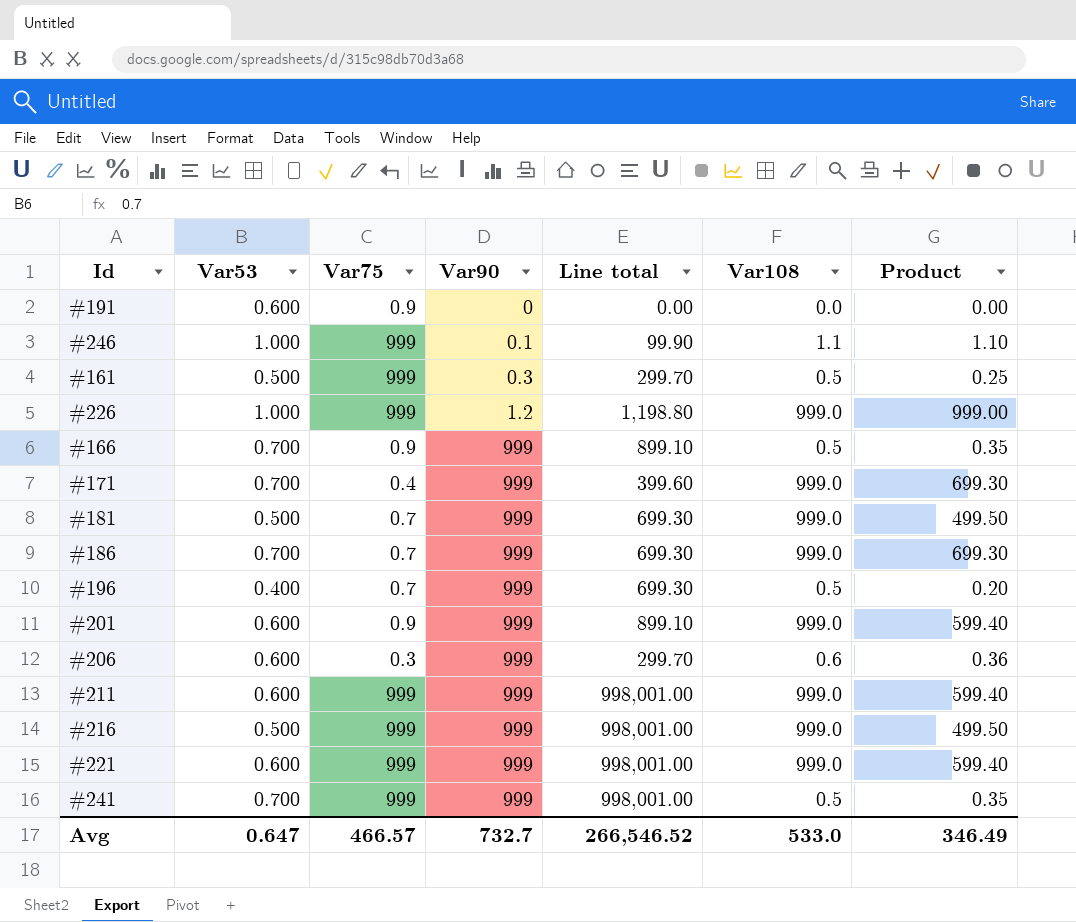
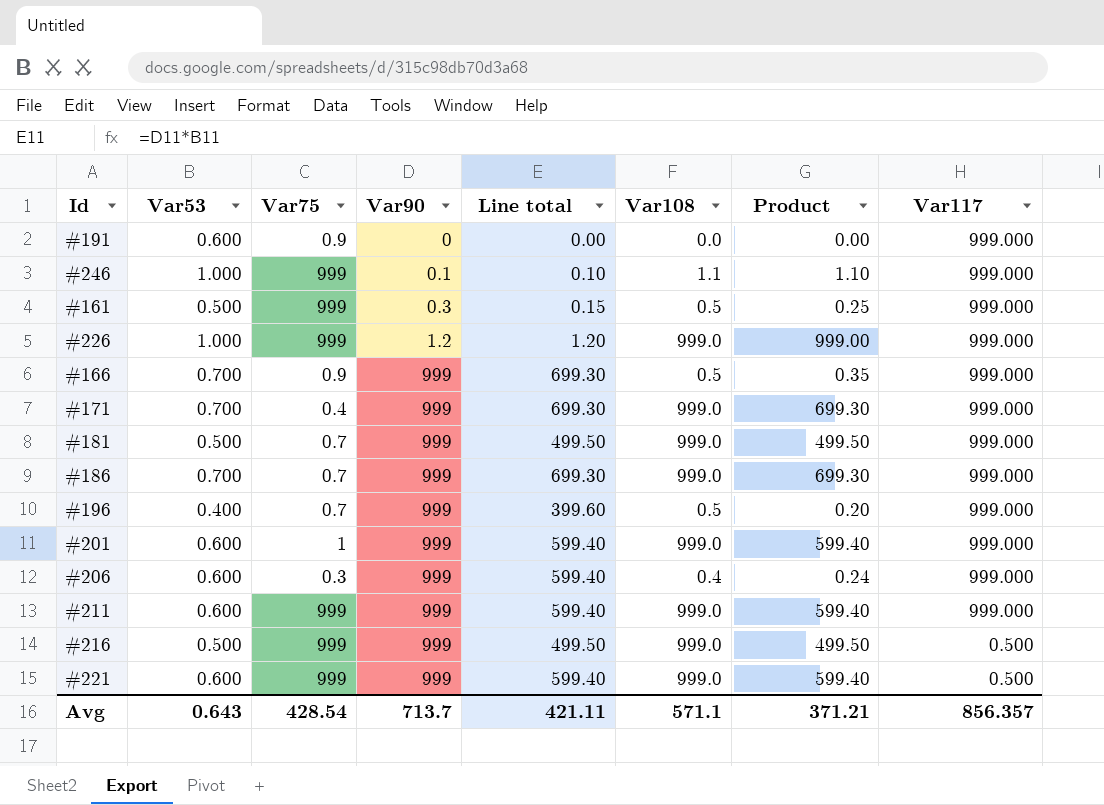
column Line total | formula: [Var75] * [Var90] -> [Var53] * [Var90]
column Var117 | position: none -> 8
row #241: 0.700 | 999 | 999 | 998,001.00 | 0.5 | 0.35 -> none
#201 | Var75: 0.9 -> 1
#206 | Var108: 0.6 -> 0.4
#206 | Product: 0.36 -> 0.24
Avg | Var53: 0.647 -> 0.643
Avg | Var75: 466.57 -> 428.54
Avg | Var90: 732.7 -> 713.7
Avg | Line total: 266,546.52 -> 421.11
Avg | Var108: 533.0 -> 571.1
Avg | Product: 346.49 -> 371.21

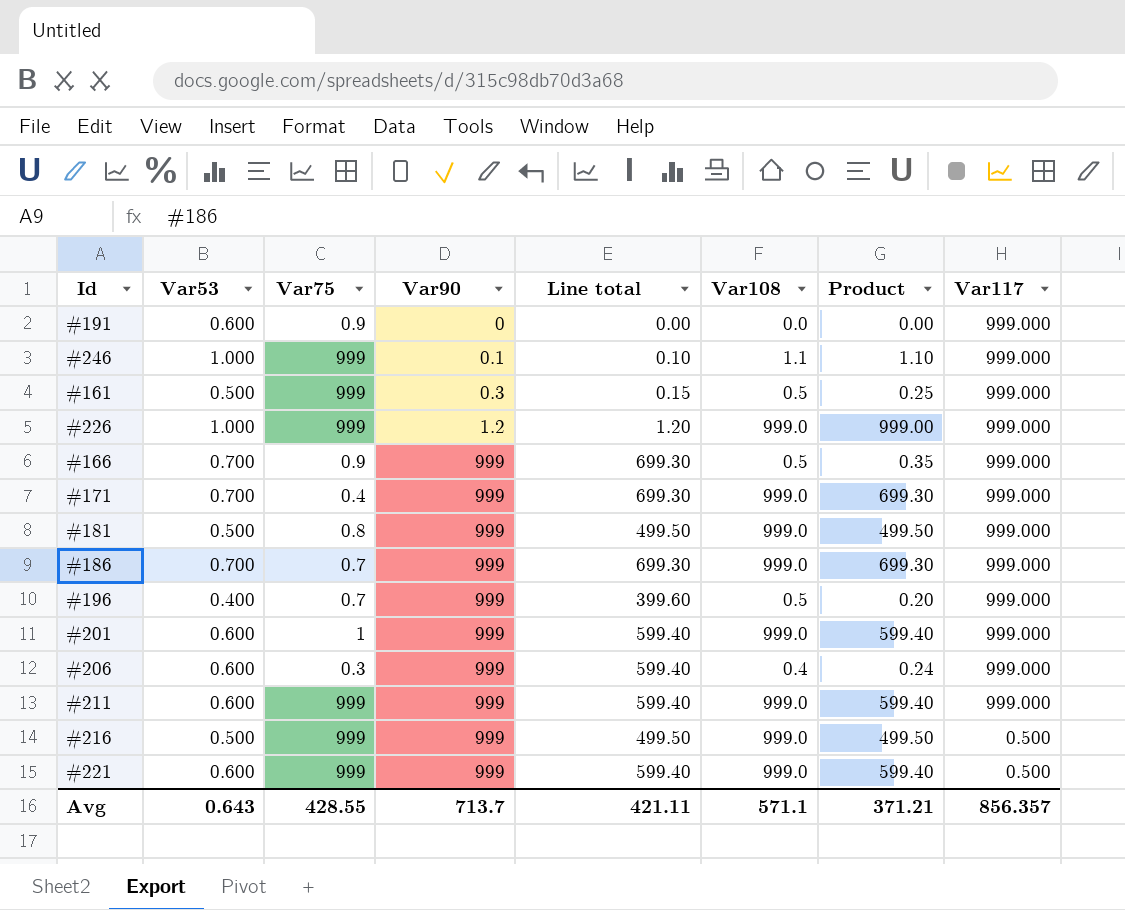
#181 | Var75: 0.7 -> 0.8
Avg | Var75: 428.54 -> 428.55

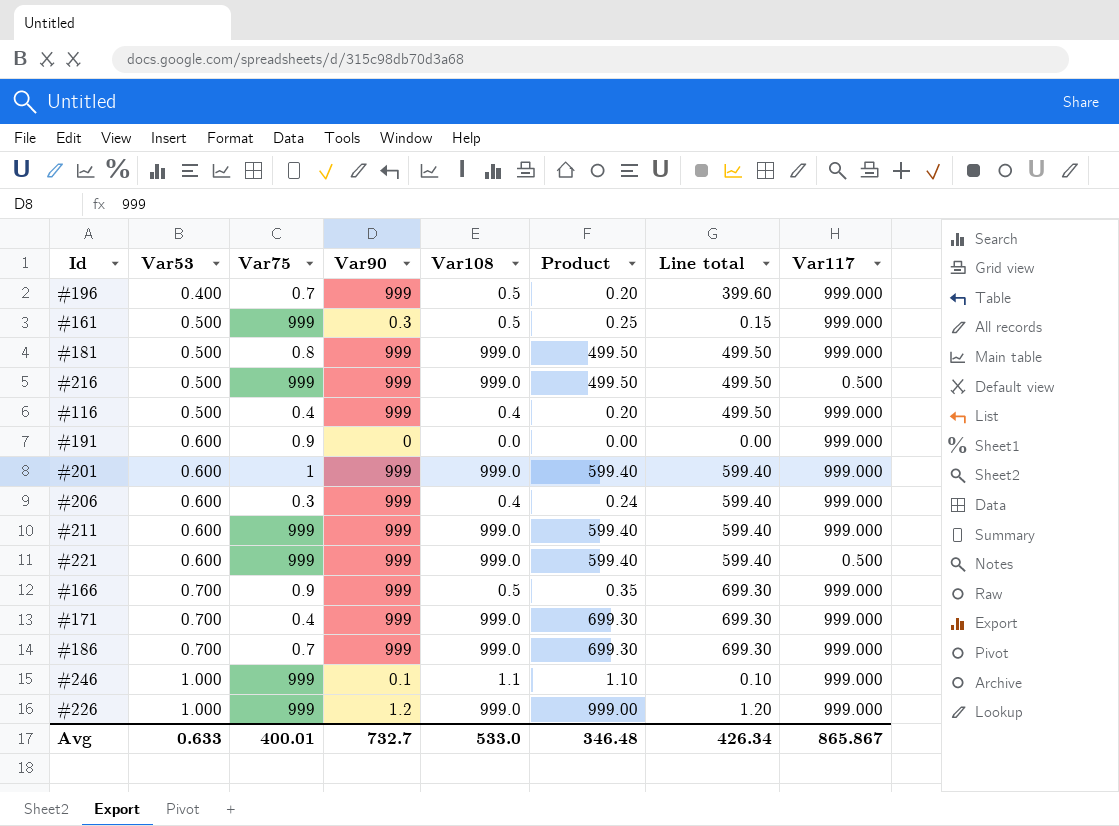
row order: Var90 ascending -> Var53 ascending
column Line total | position: 5 -> 7
row #116: none -> 0.500 | 0.4 | 999 | 0.4 | 0.20 | 499.50 | 999.000
Avg | Var53: 0.643 -> 0.633
Avg | Var75: 428.55 -> 400.01
Avg | Var90: 713.7 -> 732.7
Avg | Var108: 571.1 -> 533.0
Avg | Product: 371.21 -> 346.48
Avg | Line total: 421.11 -> 426.34
Avg | Var117: 856.357 -> 865.867

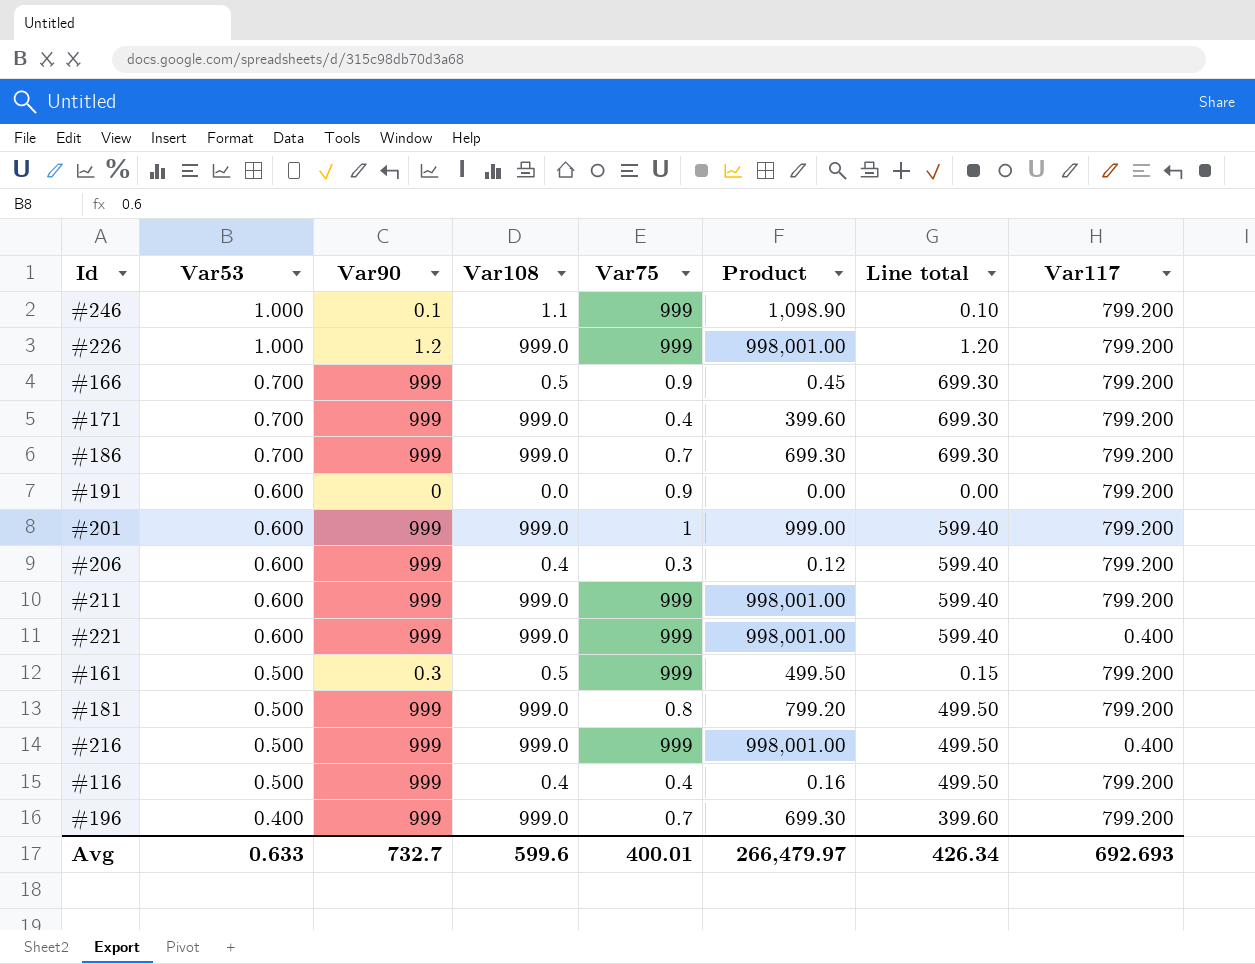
row order: Var53 ascending -> Var53 descending
column Var75 | position: 3 -> 5
column Product | formula: [Var53] * [Var108] -> [Var108] * [Var75]
#246 | Var117: 999.000 -> 799.200
#226 | Var117: 999.000 -> 799.200
#166 | Var117: 999.000 -> 799.200
#171 | Var117: 999.000 -> 799.200
#186 | Var117: 999.000 -> 799.200
#191 | Var117: 999.000 -> 799.200
#201 | Var117: 999.000 -> 799.200
#206 | Var117: 999.000 -> 799.200
#211 | Var117: 999.000 -> 799.200
#221 | Var117: 0.500 -> 0.400
#161 | Var117: 999.000 -> 799.200
#181 | Var117: 999.000 -> 799.200
#216 | Var117: 0.500 -> 0.400
#116 | Var117: 999.000 -> 799.200
#196 | Var108: 0.5 -> 999.0
#196 | Var117: 999.000 -> 799.200
Avg | Var108: 533.0 -> 599.6
Avg | Product: 346.48 -> 266,479.97
Avg | Var117: 865.867 -> 692.693

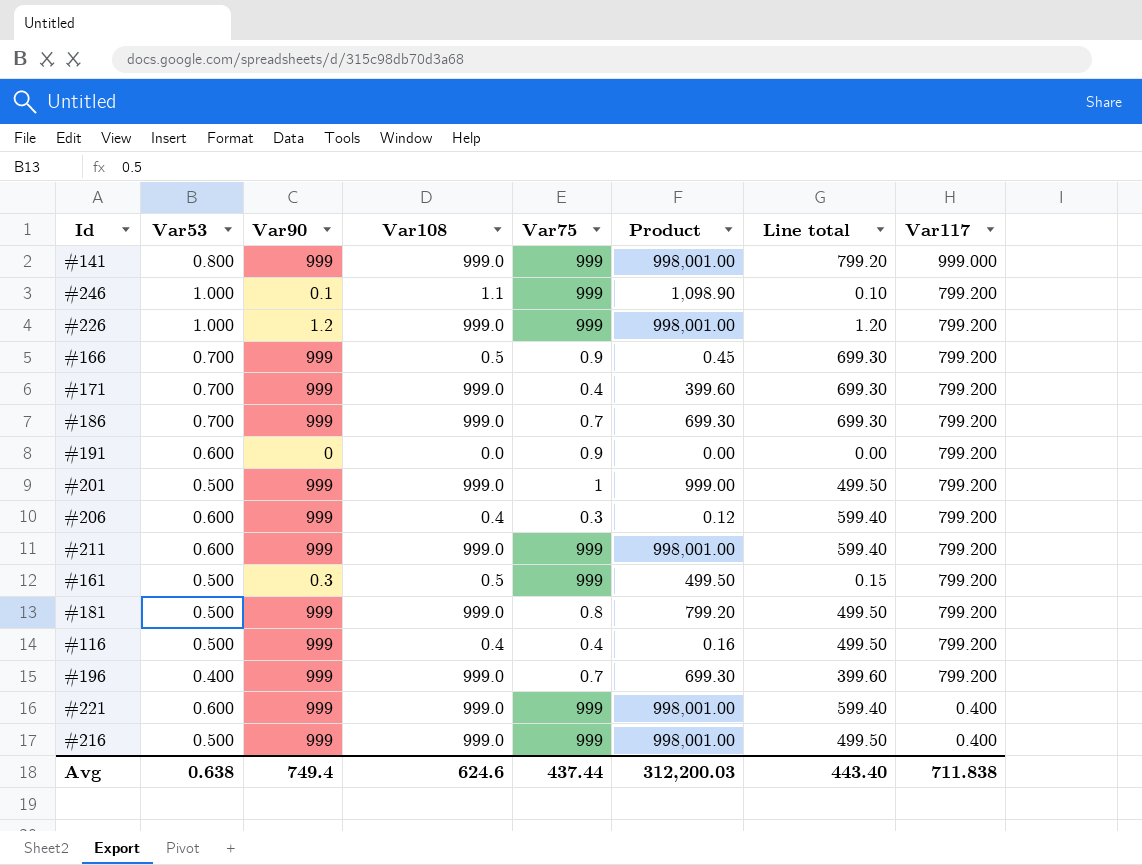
row order: Var53 descending -> Var117 descending
row #141: none -> 0.800 | 999 | 999.0 | 999 | 998,001.00 | 799.20 | 999.000
#201 | Var53: 0.600 -> 0.500
#201 | Line total: 599.40 -> 499.50
Avg | Var53: 0.633 -> 0.638
Avg | Var90: 732.7 -> 749.4
Avg | Var108: 599.6 -> 624.6
Avg | Var75: 400.01 -> 437.44
Avg | Product: 266,479.97 -> 312,200.03
Avg | Line total: 426.34 -> 443.40
Avg | Var117: 692.693 -> 711.838

